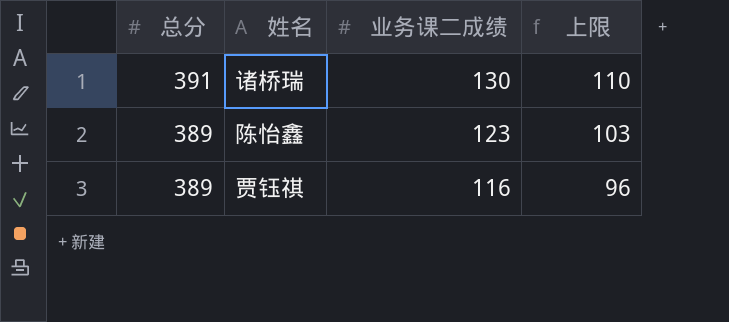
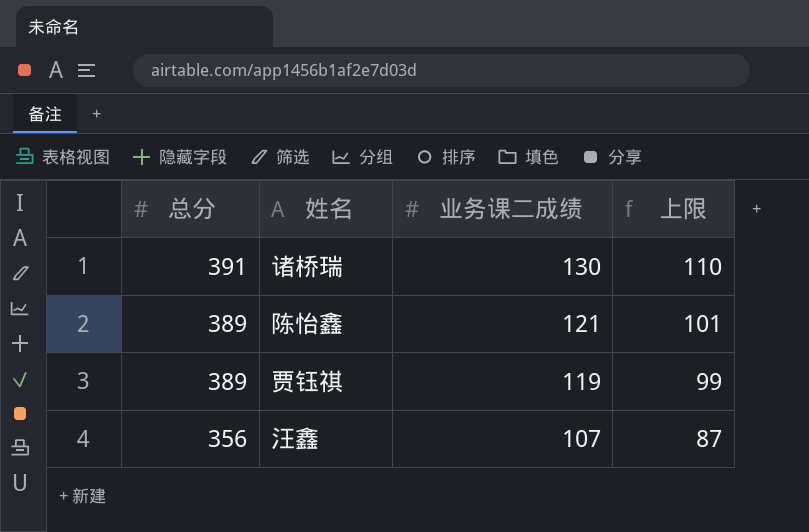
陈怡鑫 | 业务课二成绩: 123 -> 121
陈怡鑫 | 上限: 103 -> 101
贾钰祺 | 业务课二成绩: 116 -> 119
贾钰祺 | 上限: 96 -> 99
row 汪鑫: none -> 356 | 107 | 87

